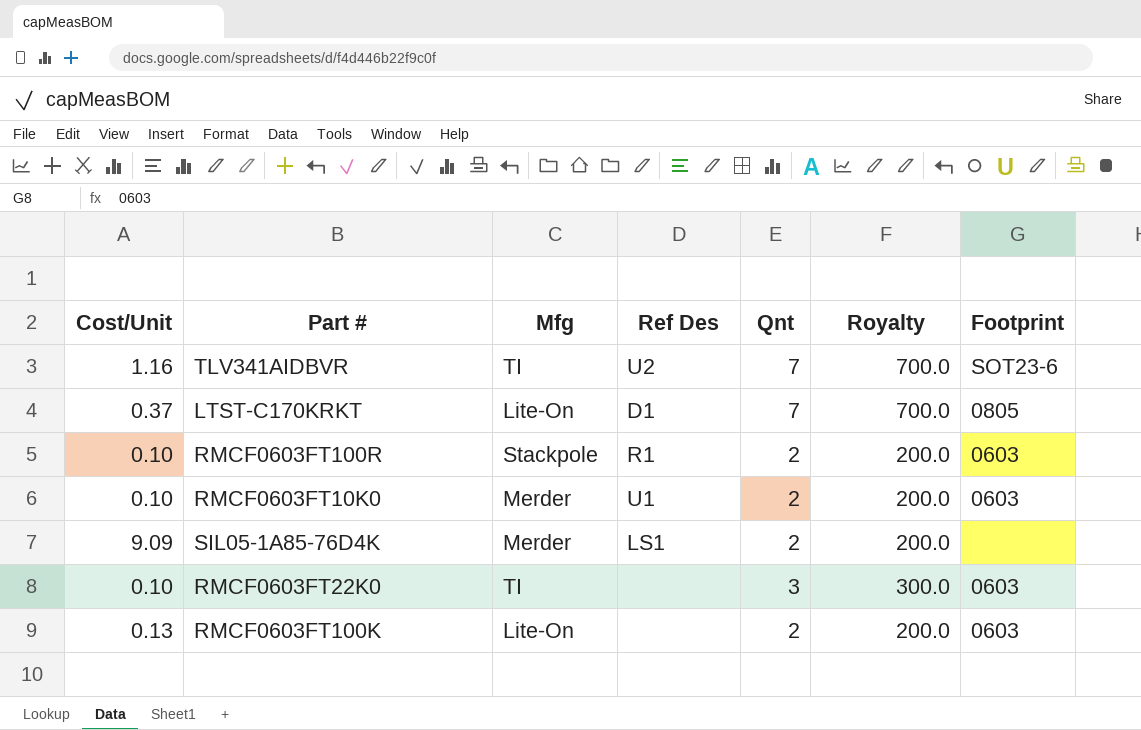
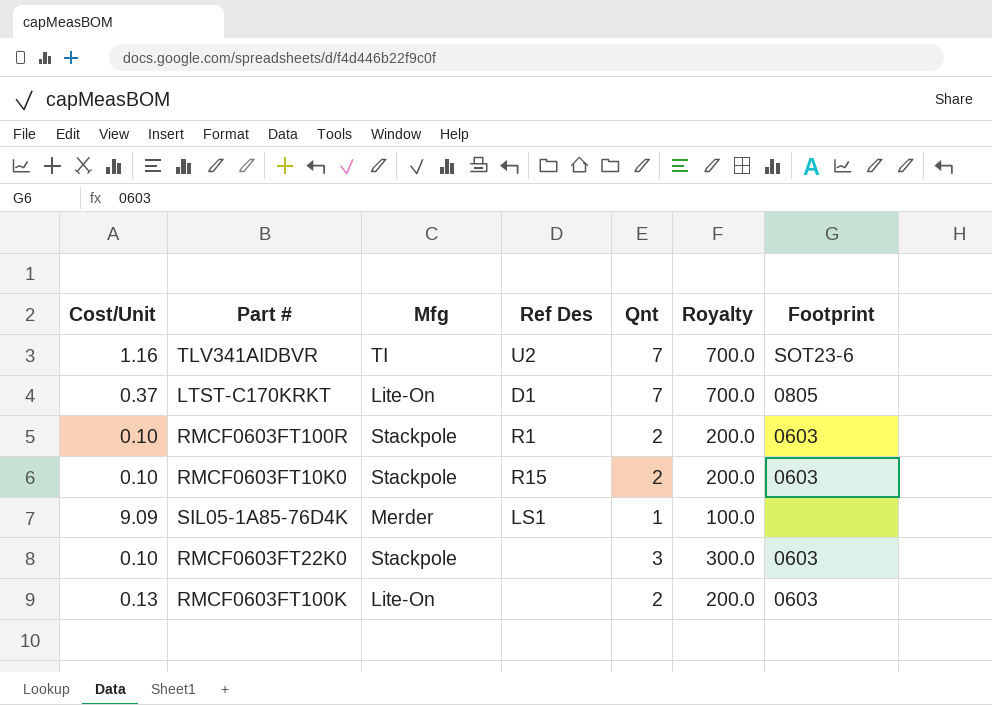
RMCF0603FT10K0 | Mfg: Merder -> Stackpole
RMCF0603FT10K0 | Ref Des: U1 -> R15
SIL05-1A85-76D4K | Qnt: 2 -> 1
SIL05-1A85-76D4K | Royalty: 200.0 -> 100.0
RMCF0603FT22K0 | Mfg: TI -> Stackpole

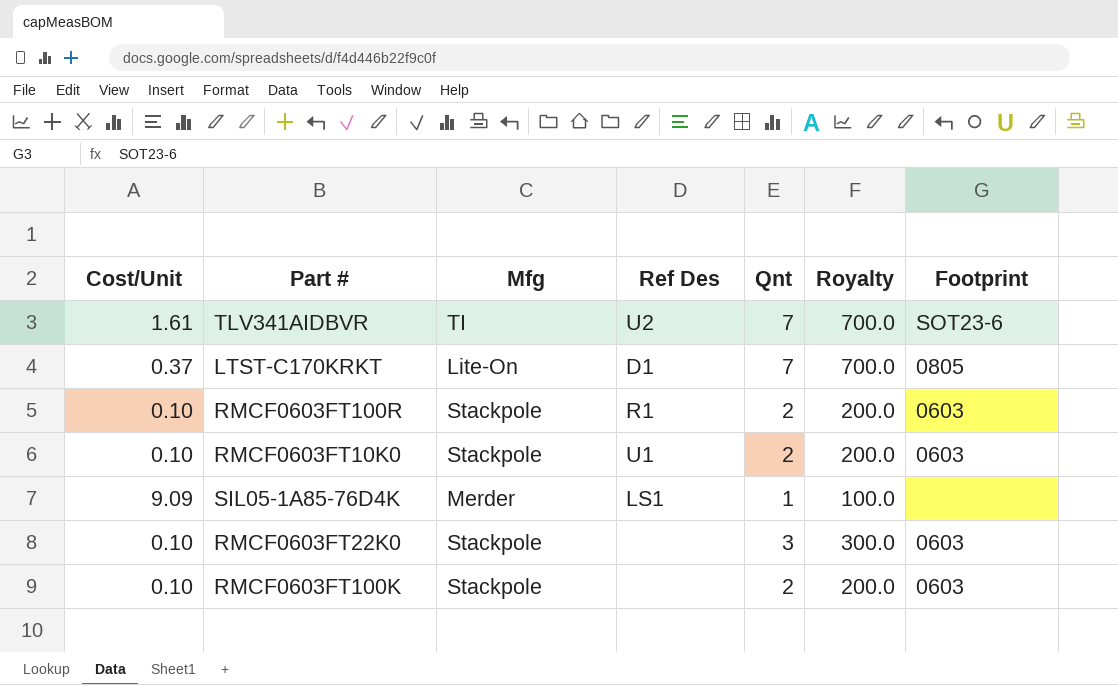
TLV341AIDBVR | Cost/Unit: 1.16 -> 1.61
RMCF0603FT10K0 | Ref Des: R15 -> U1
RMCF0603FT100K | Cost/Unit: 0.13 -> 0.10
RMCF0603FT100K | Mfg: Lite-On -> Stackpole

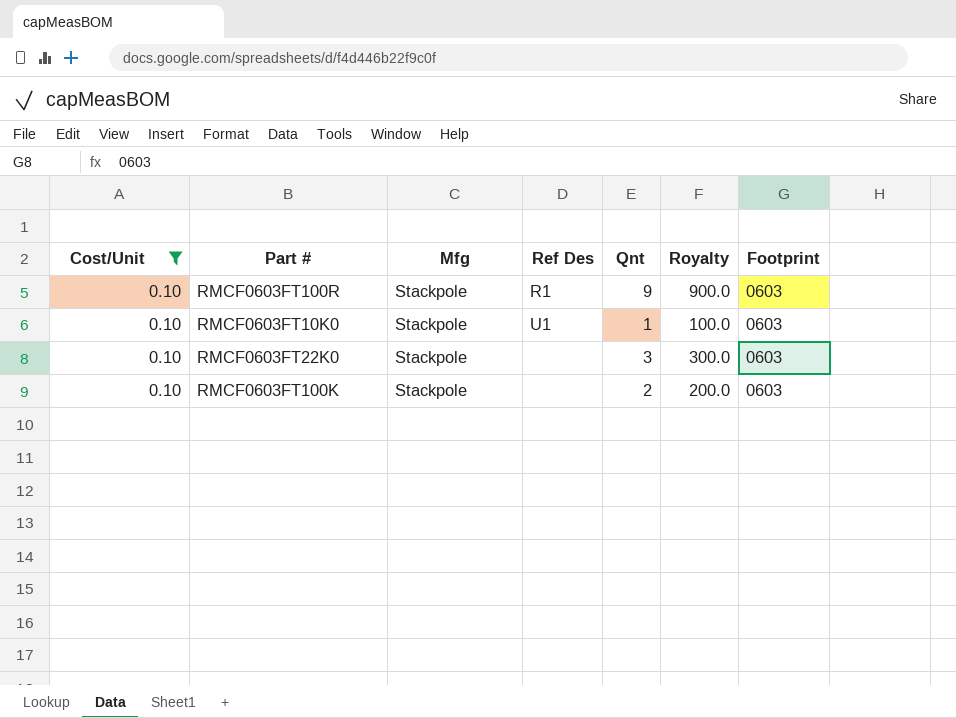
filter: none -> Cost/Unit = 0.10
RMCF0603FT100R | Qnt: 2 -> 9
RMCF0603FT100R | Royalty: 200.0 -> 900.0
RMCF0603FT10K0 | Qnt: 2 -> 1
RMCF0603FT10K0 | Royalty: 200.0 -> 100.0

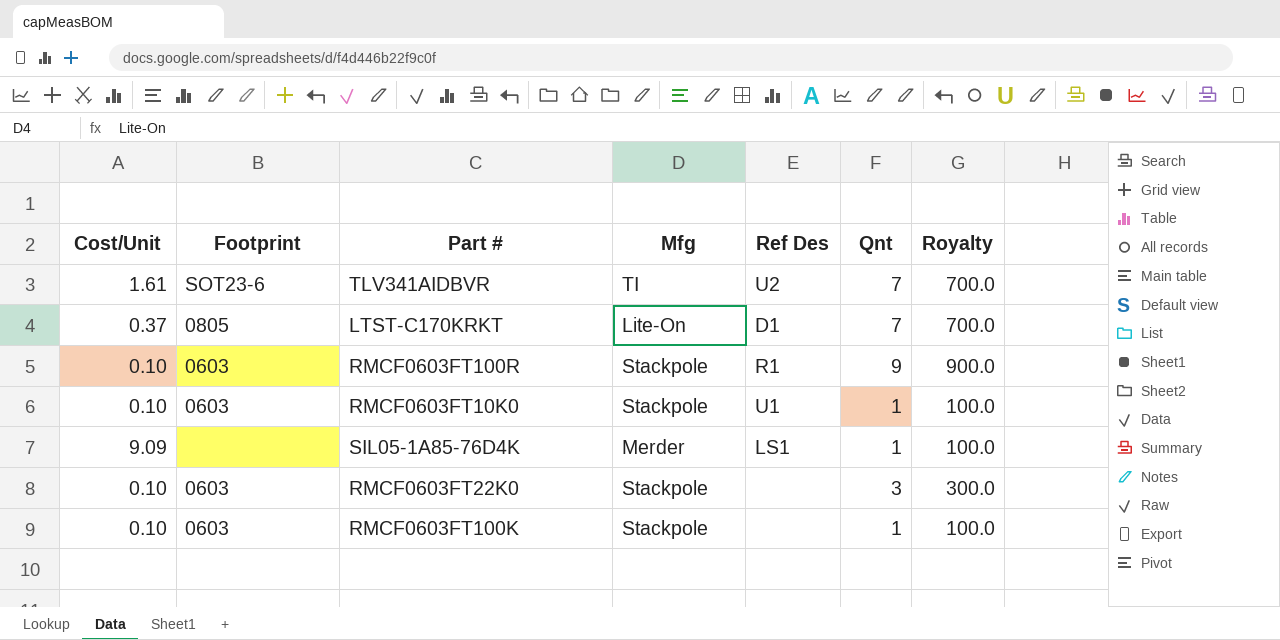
filter: Cost/Unit = 0.10 -> none
column Footprint | position: 7 -> 2
RMCF0603FT100K | Qnt: 2 -> 1
RMCF0603FT100K | Royalty: 200.0 -> 100.0

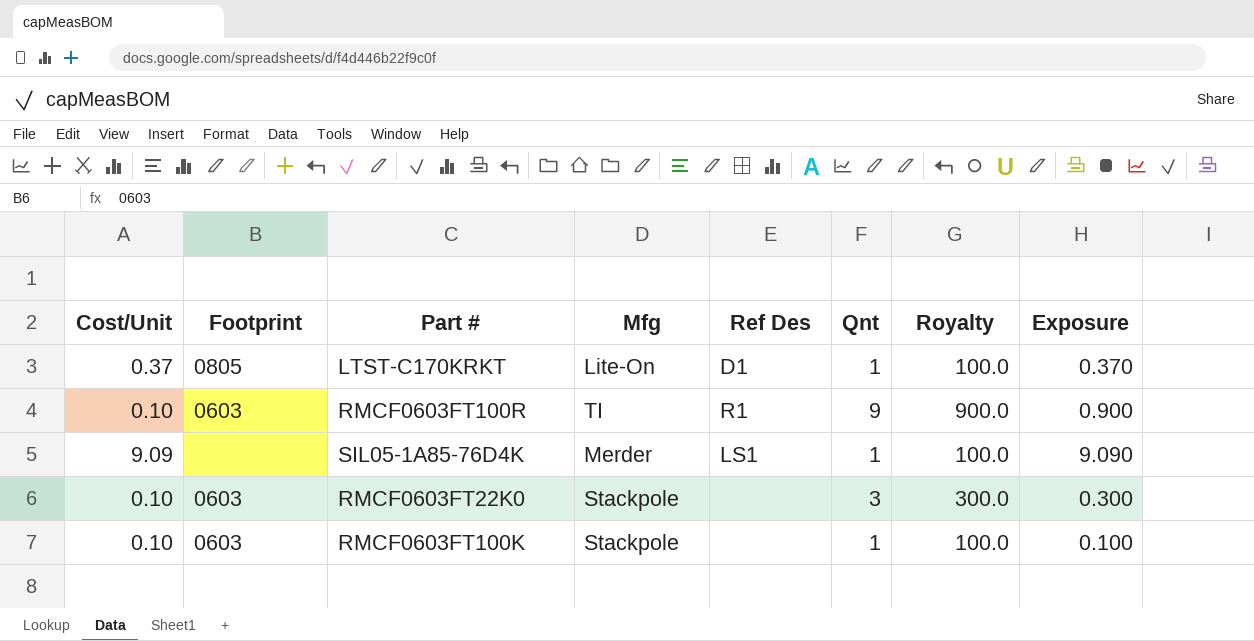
column Exposure | formula: none -> [Cost/Unit] * [Qnt]
row TLV341AIDBVR: 1.61 | SOT23-6 | TI | U2 | 7 | 700.0 -> none
row RMCF0603FT10K0: 0.10 | 0603 | Stackpole | U1 | 1 | 100.0 -> none
LTST-C170KRKT | Qnt: 7 -> 1
LTST-C170KRKT | Royalty: 700.0 -> 100.0
RMCF0603FT100R | Mfg: Stackpole -> TI

